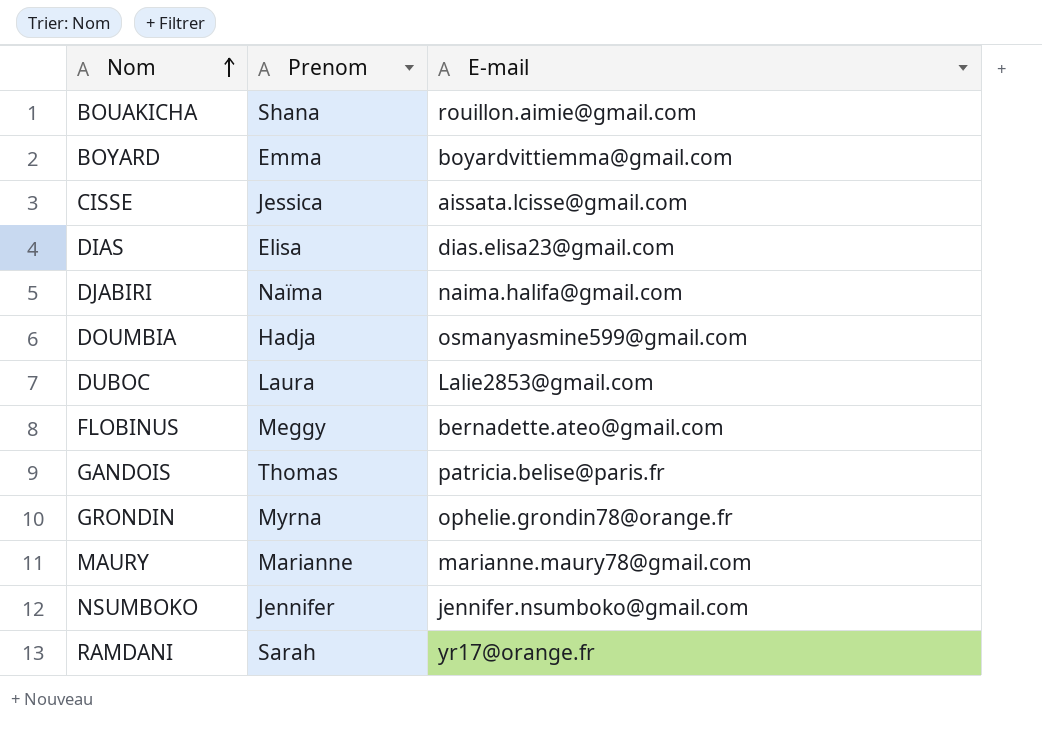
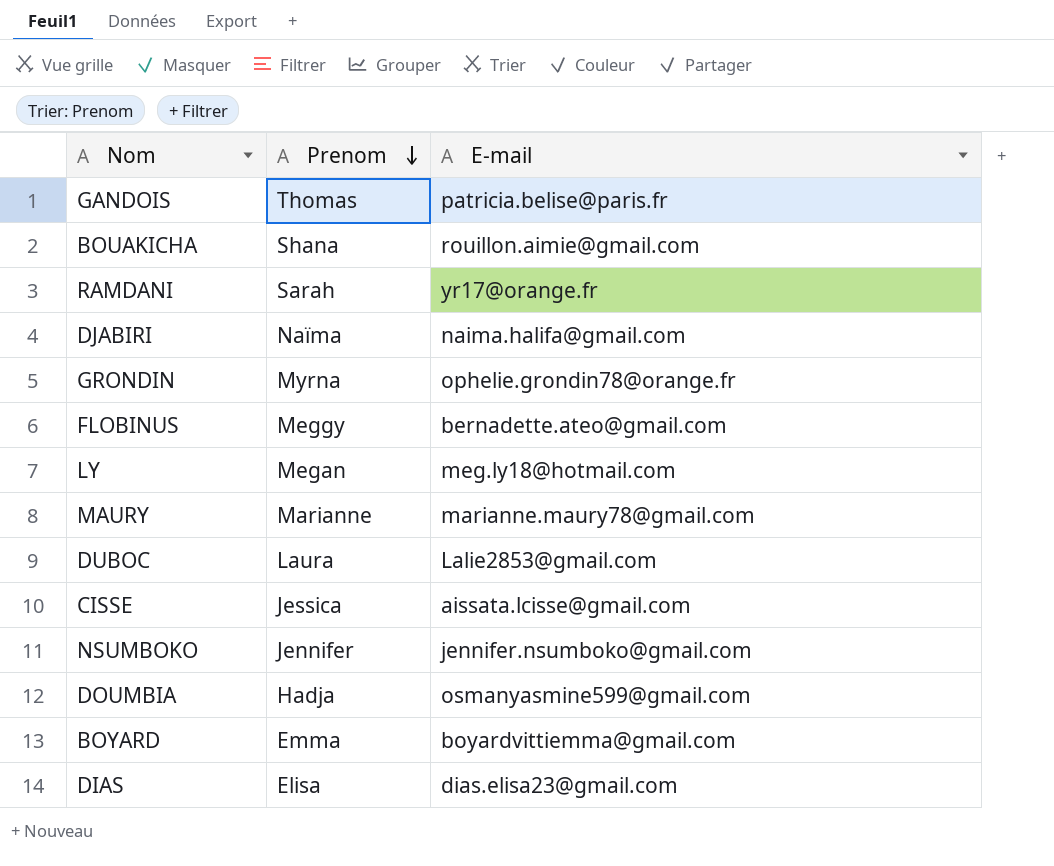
row order: Nom ascending -> Prenom descending
row LY: none -> Megan | meg.ly18@hotmail.com

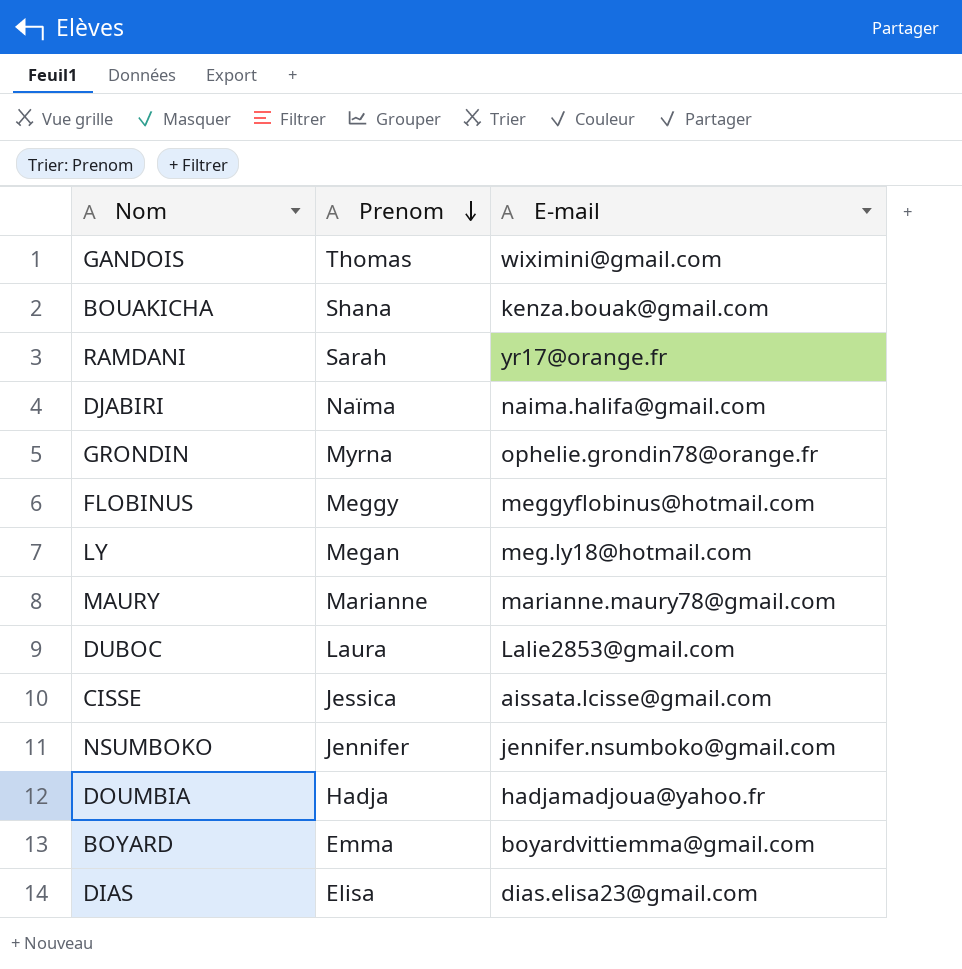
GANDOIS | E-mail: patricia.belise@paris.fr -> wiximini@gmail.com
BOUAKICHA | E-mail: rouillon.aimie@gmail.com -> kenza.bouak@gmail.com
FLOBINUS | E-mail: bernadette.ateo@gmail.com -> meggyflobinus@hotmail.com
DOUMBIA | E-mail: osmanyasmine599@gmail.com -> hadjamadjoua@yahoo.fr

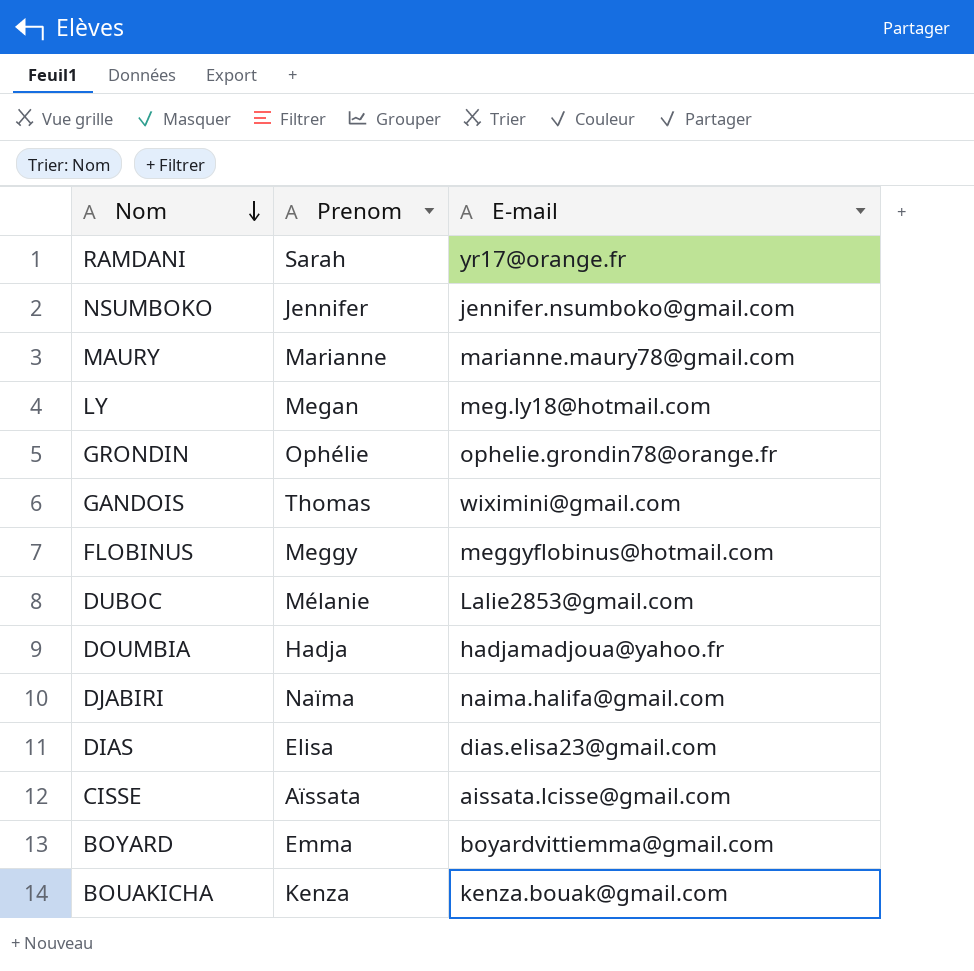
row order: Prenom descending -> Nom descending
GRONDIN | Prenom: Myrna -> Ophélie
DUBOC | Prenom: Laura -> Mélanie
CISSE | Prenom: Jessica -> Aïssata
BOUAKICHA | Prenom: Shana -> Kenza

